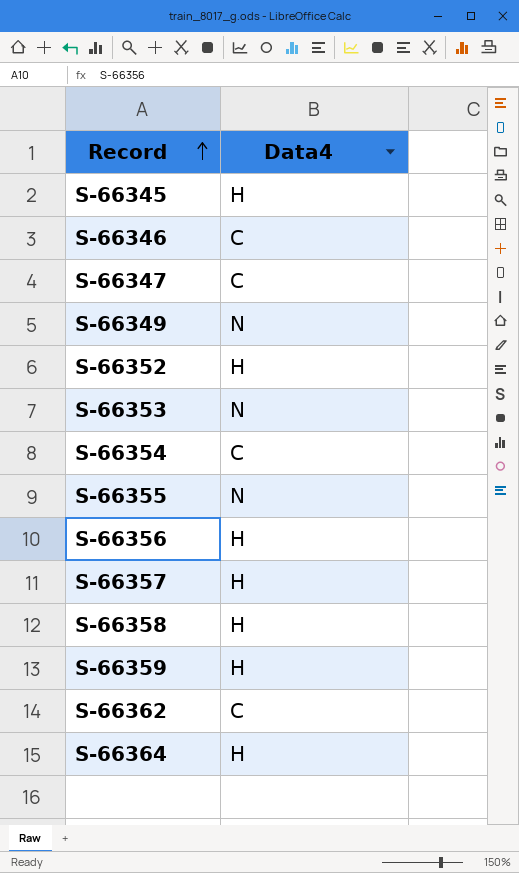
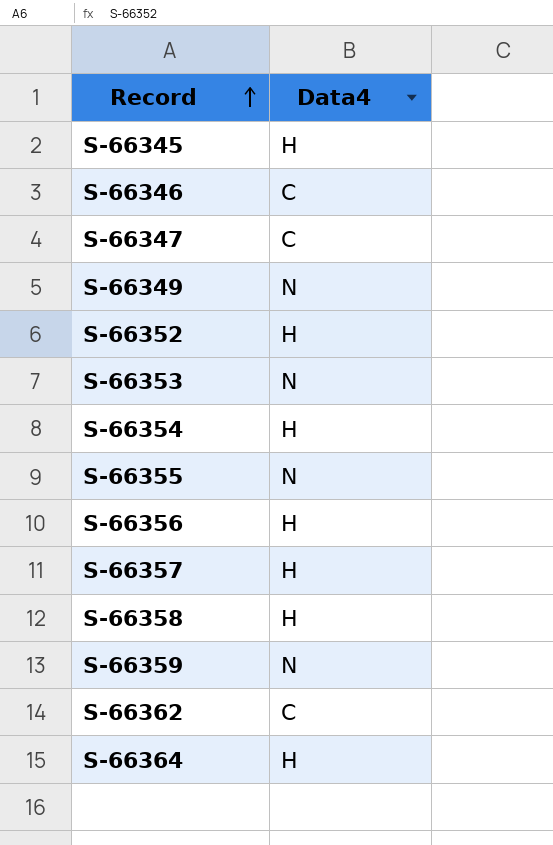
S-66354 | Data4: C -> H
S-66359 | Data4: H -> N

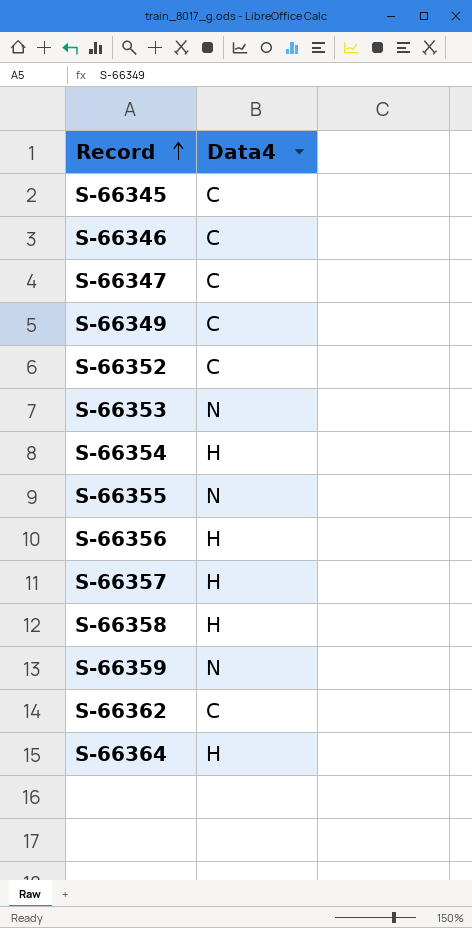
S-66345 | Data4: H -> C
S-66349 | Data4: N -> C
S-66352 | Data4: H -> C

